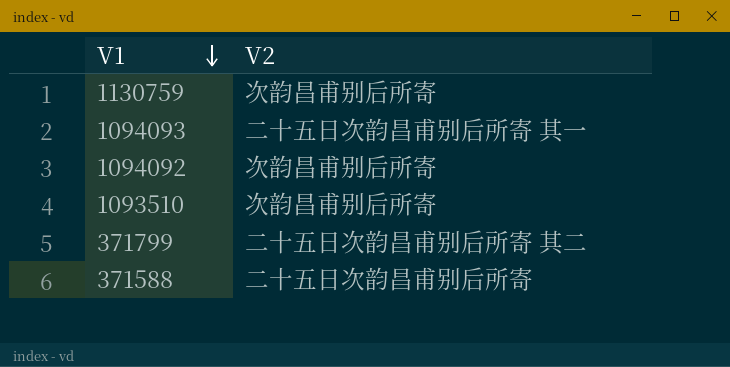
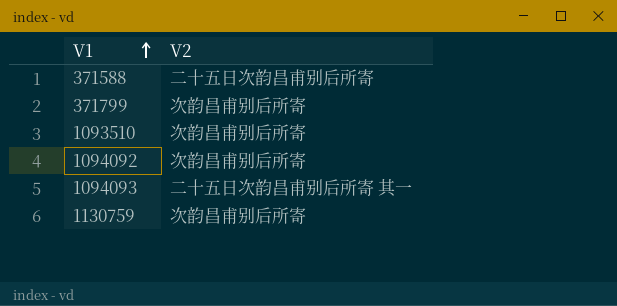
row order: V1 descending -> V1 ascending
371799 | V2: 二十五日次韵昌甫别后所寄 其二 -> 次韵昌甫别后所寄

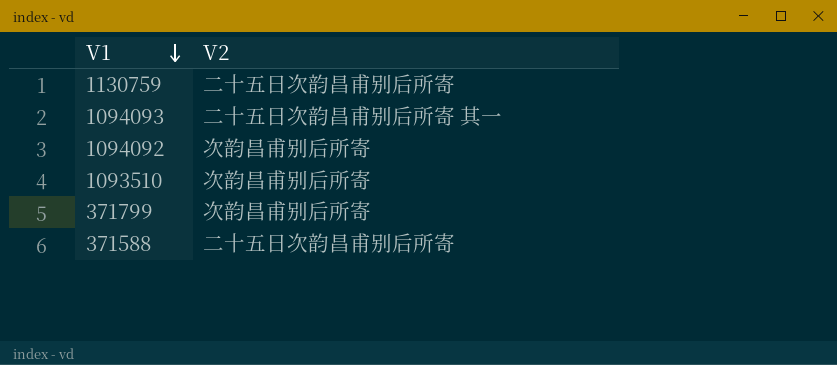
row order: V1 ascending -> V1 descending
1130759 | V2: 次韵昌甫别后所寄 -> 二十五日次韵昌甫别后所寄

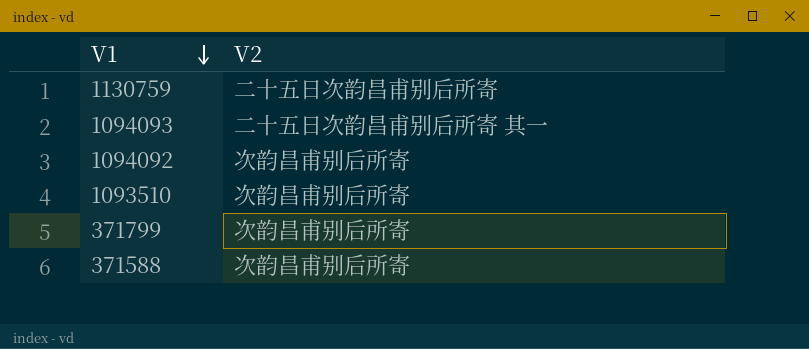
371588 | V2: 二十五日次韵昌甫别后所寄 -> 次韵昌甫别后所寄

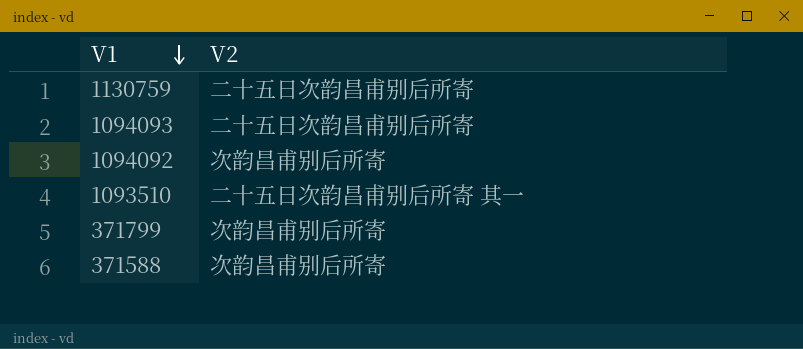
1094093 | V2: 二十五日次韵昌甫别后所寄 其一 -> 二十五日次韵昌甫别后所寄
1093510 | V2: 次韵昌甫别后所寄 -> 二十五日次韵昌甫别后所寄 其一

